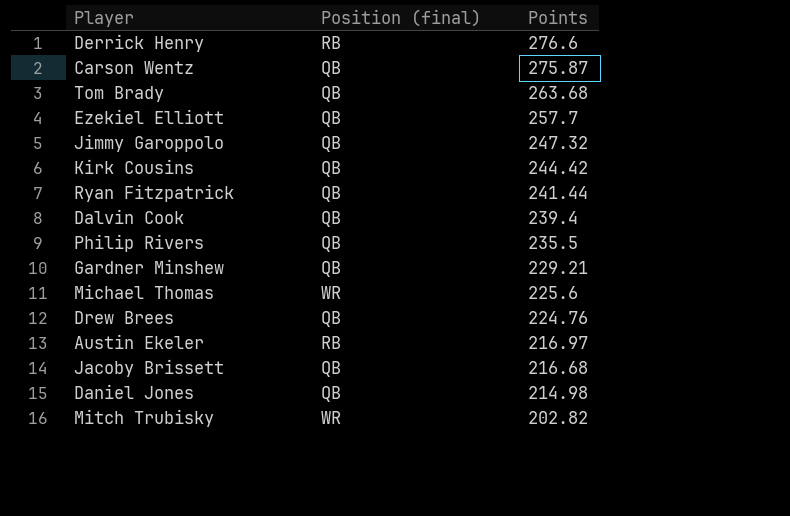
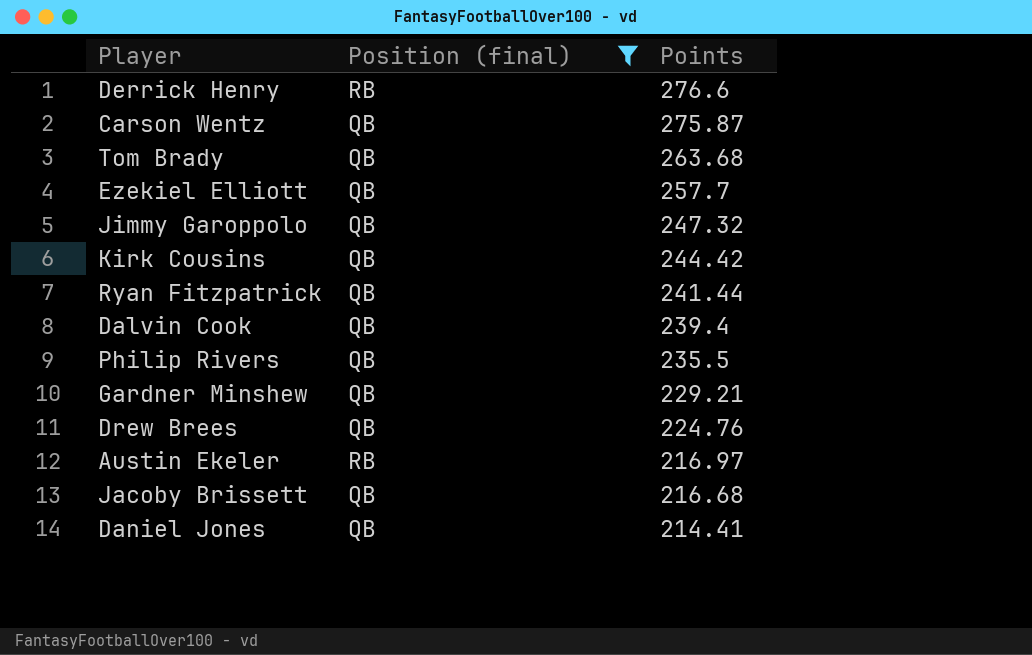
filter: none -> Position (final) != WR
Daniel Jones | Points: 214.98 -> 214.41

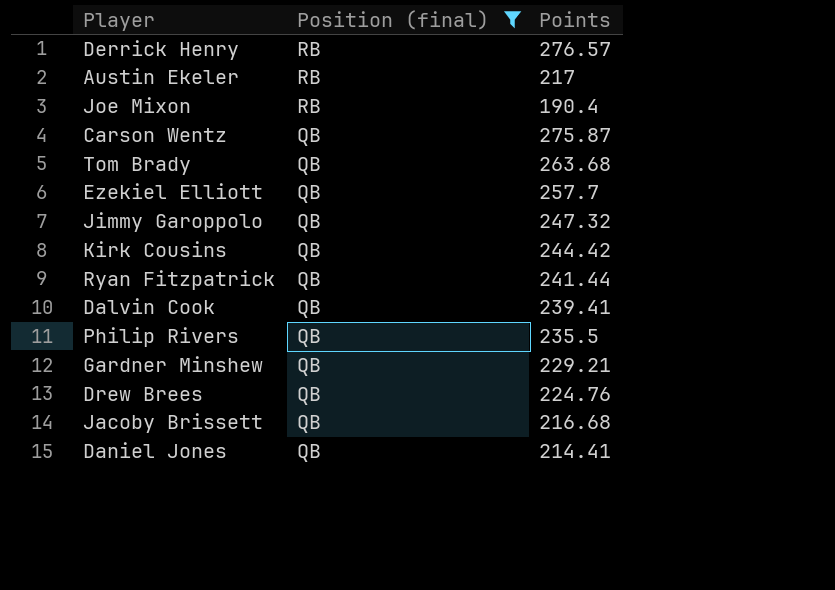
row order: Points descending -> Position (final) descending
Derrick Henry | Points: 276.6 -> 276.57
Austin Ekeler | Points: 216.97 -> 217
row Joe Mixon: none -> RB | 190.4
Dalvin Cook | Points: 239.4 -> 239.41

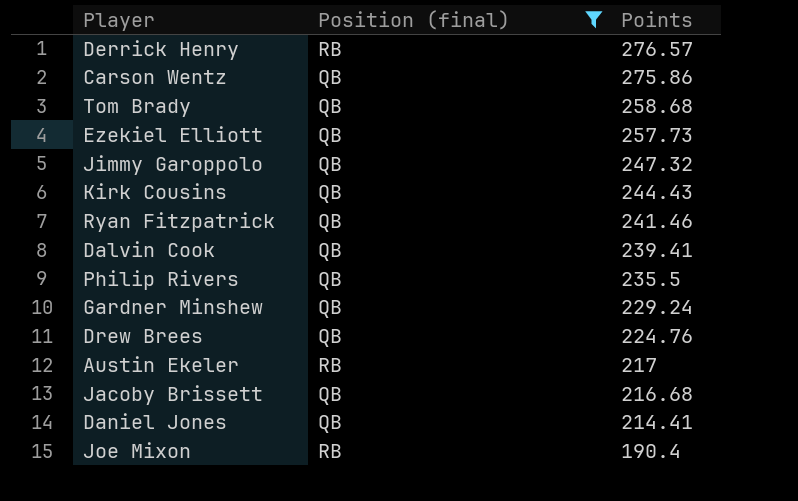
row order: Position (final) descending -> Points descending
Carson Wentz | Points: 275.87 -> 275.86
Tom Brady | Points: 263.68 -> 258.68
Ezekiel Elliott | Points: 257.7 -> 257.73
Kirk Cousins | Points: 244.42 -> 244.43
Ryan Fitzpatrick | Points: 241.44 -> 241.46
Gardner Minshew | Points: 229.21 -> 229.24

